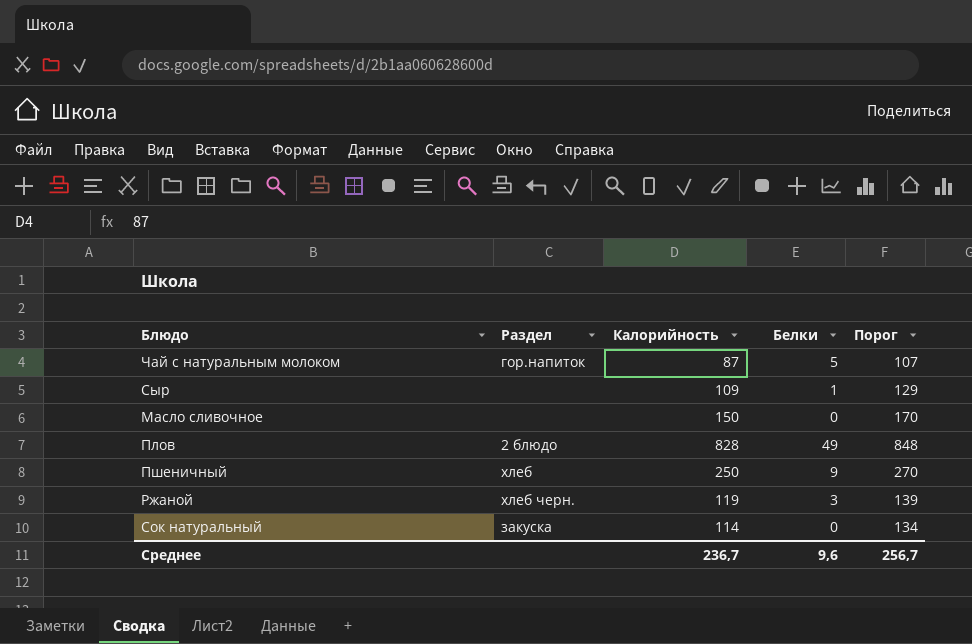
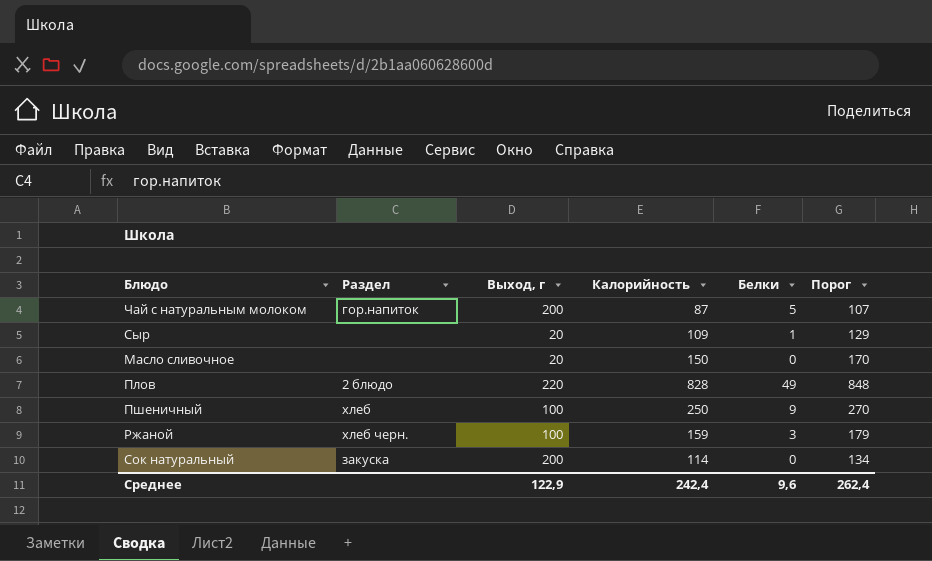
column Выход, г | position: none -> 3
Ржаной | Калорийность: 119 -> 159
Ржаной | Порог: 139 -> 179
Среднее | Калорийность: 236,7 -> 242,4
Среднее | Порог: 256,7 -> 262,4

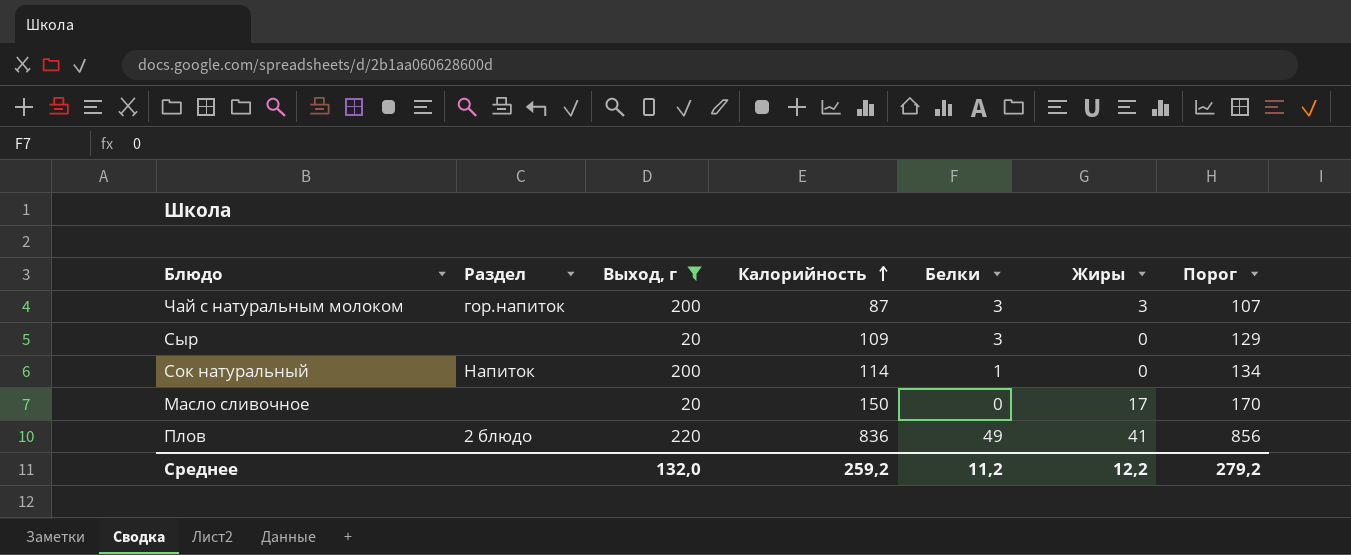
filter: none -> Выход, г != 100
row order: none -> Калорийность ascending
column Жиры | position: none -> 6
Чай с натуральным молоком | Белки: 5 -> 3
Сыр | Белки: 1 -> 3
Сок натуральный | Раздел: закуска -> Напиток
Сок натуральный | Белки: 0 -> 1
Плов | Калорийность: 828 -> 836
Плов | Порог: 848 -> 856
Среднее | Выход, г: 122,9 -> 132,0
Среднее | Калорийность: 242,4 -> 259,2
Среднее | Белки: 9,6 -> 11,2
Среднее | Порог: 262,4 -> 279,2

